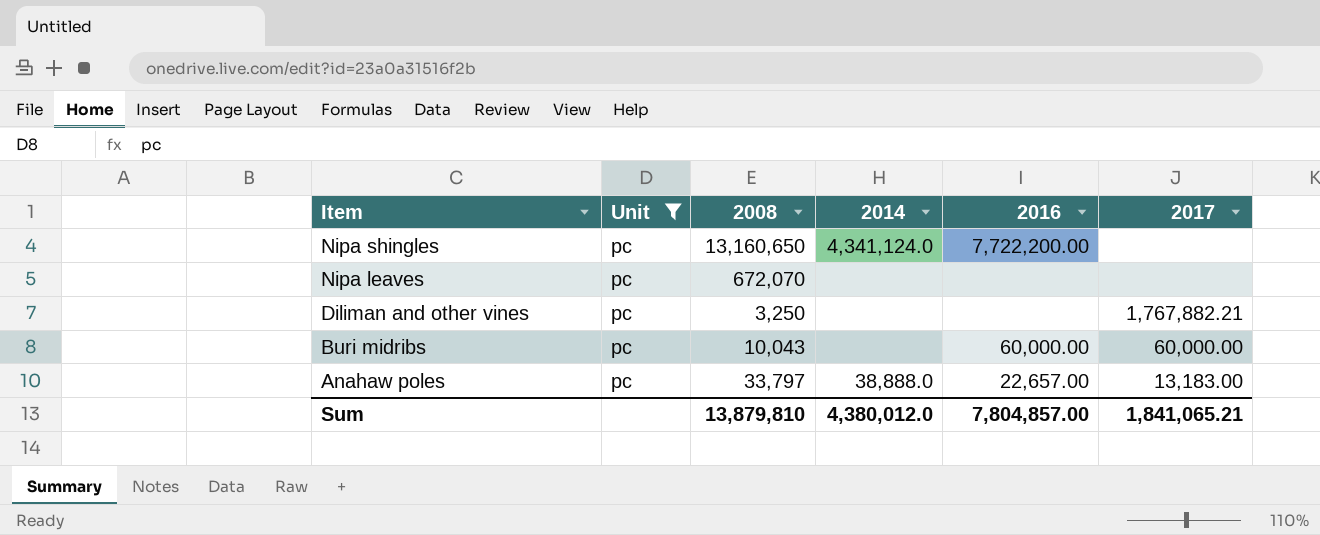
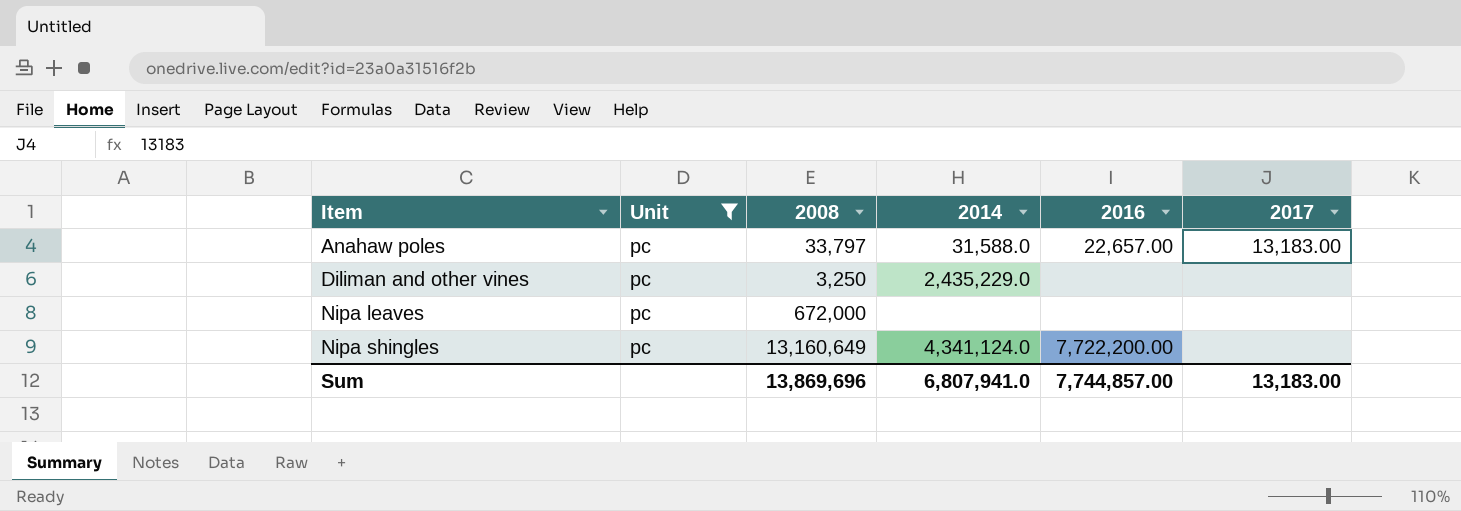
row order: Item descending -> Item ascending
row Buri midribs: pc | 10,043 | none | 60,000.00 | 60,000.00 -> none
Anahaw poles | 2014: 38,888.0 -> 31,588.0
Diliman and other vines | 2014: none -> 2,435,229.0
Diliman and other vines | 2017: 1,767,882.21 -> none
Nipa leaves | 2008: 672,070 -> 672,000
Nipa shingles | 2008: 13,160,650 -> 13,160,649
Sum | 2008: 13,879,810 -> 13,869,696
Sum | 2014: 4,380,012.0 -> 6,807,941.0
Sum | 2016: 7,804,857.00 -> 7,744,857.00
Sum | 2017: 1,841,065.21 -> 13,183.00

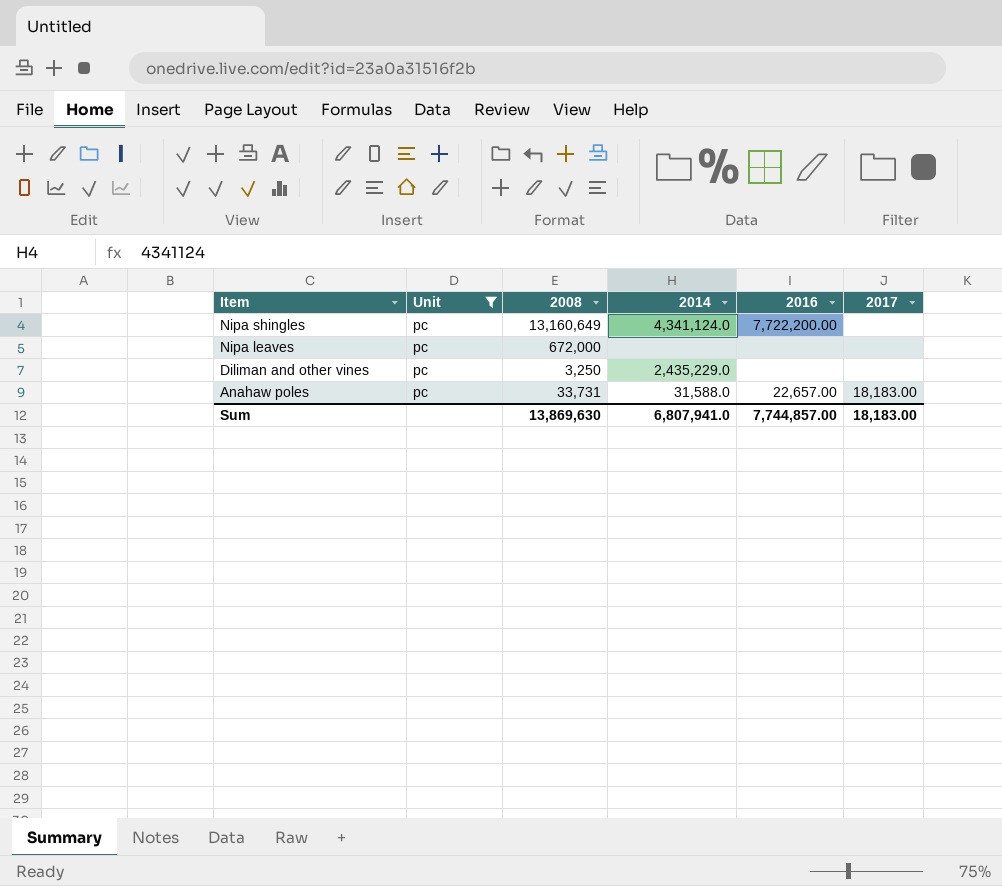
row order: Item ascending -> Item descending
Anahaw poles | 2008: 33,797 -> 33,731
Anahaw poles | 2017: 13,183.00 -> 18,183.00
Sum | 2008: 13,869,696 -> 13,869,630
Sum | 2017: 13,183.00 -> 18,183.00

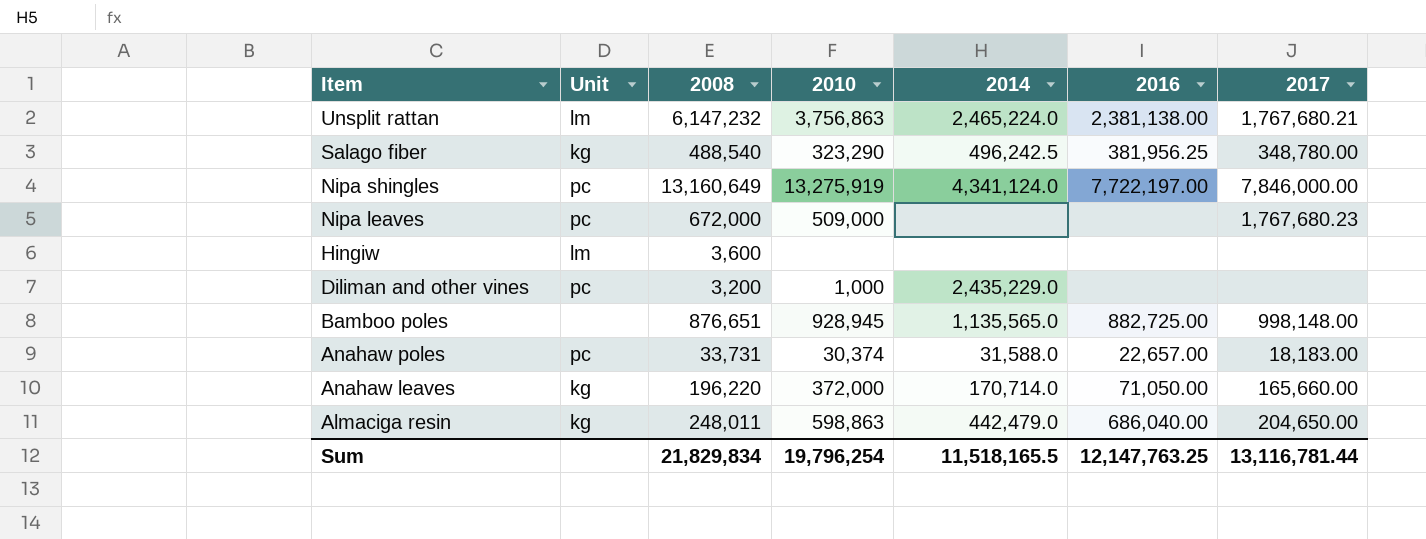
filter: Unit = pc -> none
column 2010 | position: none -> 4
Nipa shingles | 2016: 7,722,200.00 -> 7,722,197.00
Nipa shingles | 2017: none -> 7,846,000.00
Nipa leaves | 2017: none -> 1,767,680.23
Diliman and other vines | 2008: 3,250 -> 3,200
Sum | 2008: 13,869,630 -> 21,829,834
Sum | 2014: 6,807,941.0 -> 11,518,165.5
Sum | 2016: 7,744,857.00 -> 12,147,763.25
Sum | 2017: 18,183.00 -> 13,116,781.44

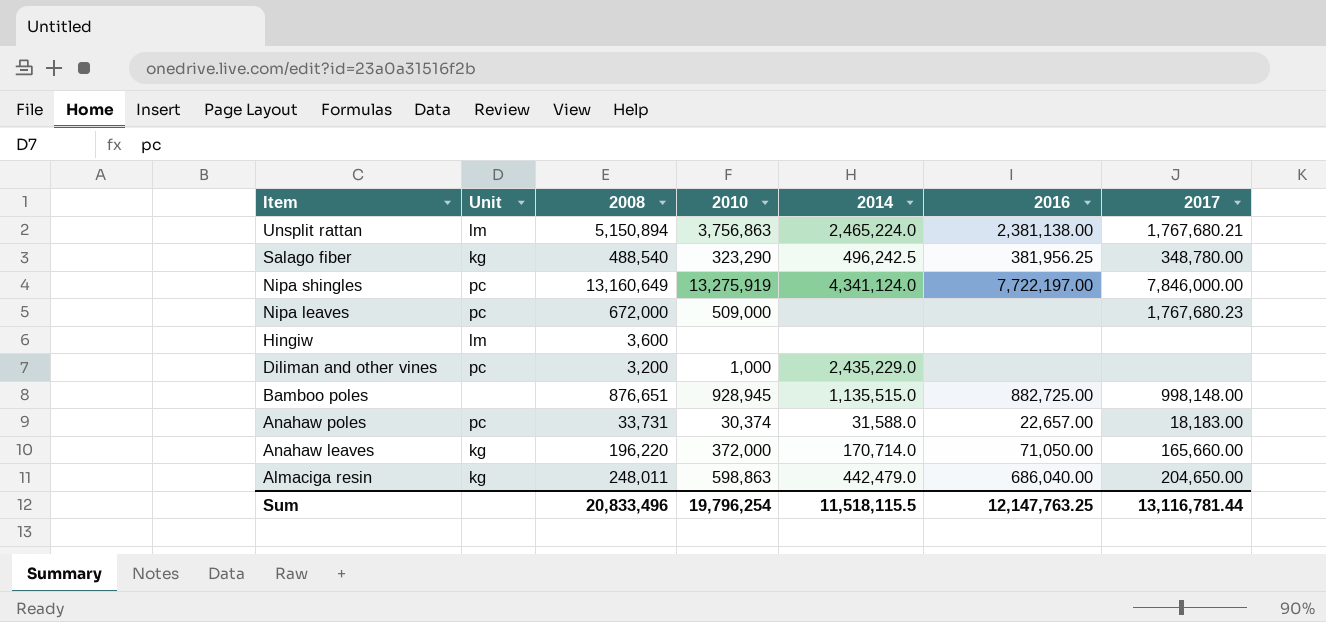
Unsplit rattan | 2008: 6,147,232 -> 5,150,894
Bamboo poles | 2014: 1,135,565.0 -> 1,135,515.0
Sum | 2008: 21,829,834 -> 20,833,496
Sum | 2014: 11,518,165.5 -> 11,518,115.5

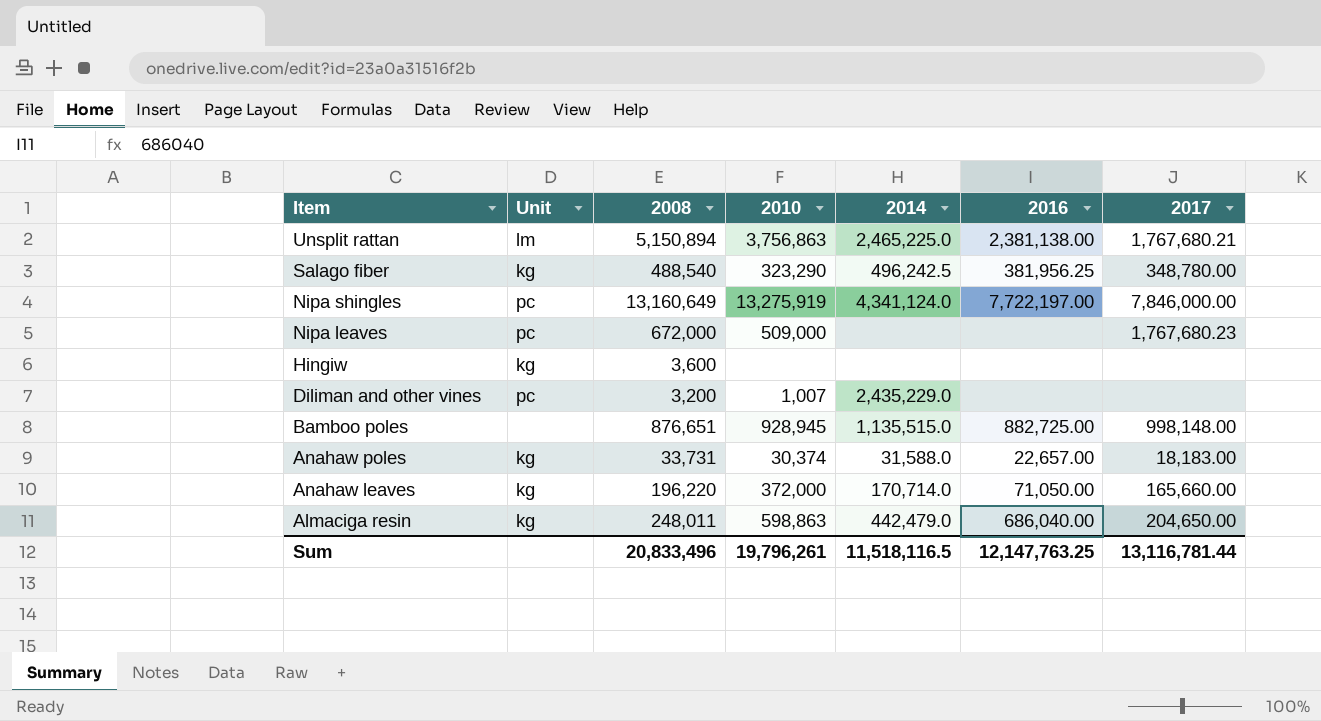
Unsplit rattan | 2014: 2,465,224.0 -> 2,465,225.0
Hingiw | Unit: lm -> kg
Diliman and other vines | 2010: 1,000 -> 1,007
Anahaw poles | Unit: pc -> kg
Sum | 2010: 19,796,254 -> 19,796,261
Sum | 2014: 11,518,115.5 -> 11,518,116.5

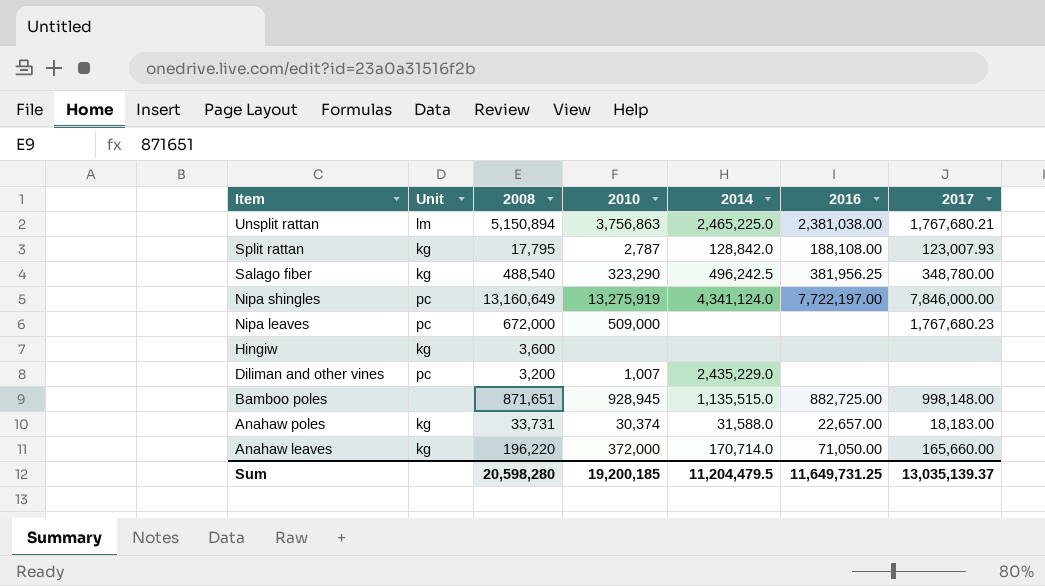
row Almaciga resin: kg | 248,011 | 598,863 | 442,479.0 | 686,040.00 | 204,650.00 -> none
Unsplit rattan | 2016: 2,381,138.00 -> 2,381,038.00
row Split rattan: none -> kg | 17,795 | 2,787 | 128,842.0 | 188,108.00 | 123,007.93
Bamboo poles | 2008: 876,651 -> 871,651
Sum | 2008: 20,833,496 -> 20,598,280
Sum | 2010: 19,796,261 -> 19,200,185
Sum | 2014: 11,518,116.5 -> 11,204,479.5
Sum | 2016: 12,147,763.25 -> 11,649,731.25
Sum | 2017: 13,116,781.44 -> 13,035,139.37

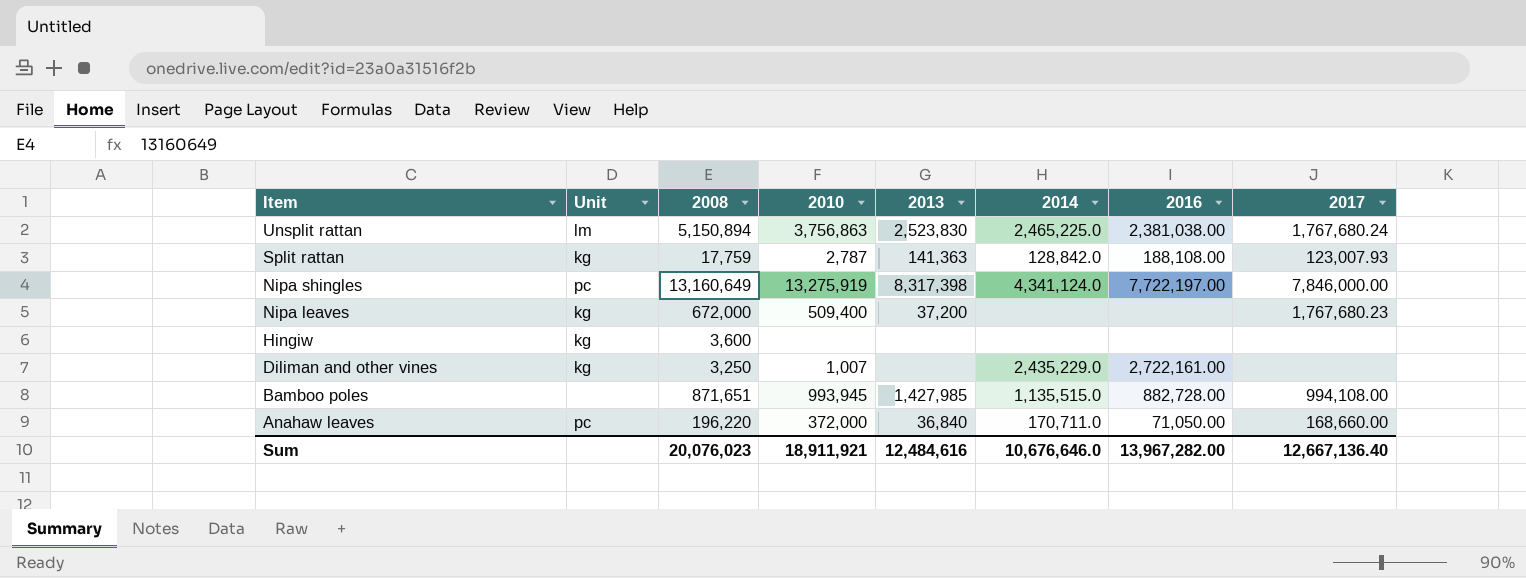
column 2013 | position: none -> 5
row Salago fiber: kg | 488,540 | 323,290 | 496,242.5 | 381,956.25 | 348,780.00 -> none
row Anahaw poles: kg | 33,731 | 30,374 | 31,588.0 | 22,657.00 | 18,183.00 -> none
Unsplit rattan | 2017: 1,767,680.21 -> 1,767,680.24
Split rattan | 2008: 17,795 -> 17,759
Nipa leaves | Unit: pc -> kg
Nipa leaves | 2010: 509,000 -> 509,400
Diliman and other vines | Unit: pc -> kg
Diliman and other vines | 2008: 3,200 -> 3,250
Diliman and other vines | 2016: none -> 2,722,161.00
Bamboo poles | 2010: 928,945 -> 993,945
Bamboo poles | 2016: 882,725.00 -> 882,728.00
Bamboo poles | 2017: 998,148.00 -> 994,108.00
Anahaw leaves | Unit: kg -> pc
Anahaw leaves | 2014: 170,714.0 -> 170,711.0
Anahaw leaves | 2017: 165,660.00 -> 168,660.00
Sum | 2008: 20,598,280 -> 20,076,023
Sum | 2010: 19,200,185 -> 18,911,921
Sum | 2014: 11,204,479.5 -> 10,676,646.0
Sum | 2016: 11,649,731.25 -> 13,967,282.00
Sum | 2017: 13,035,139.37 -> 12,667,136.40

